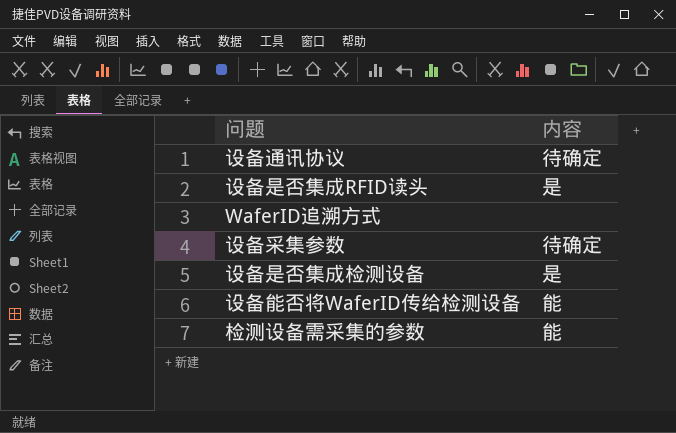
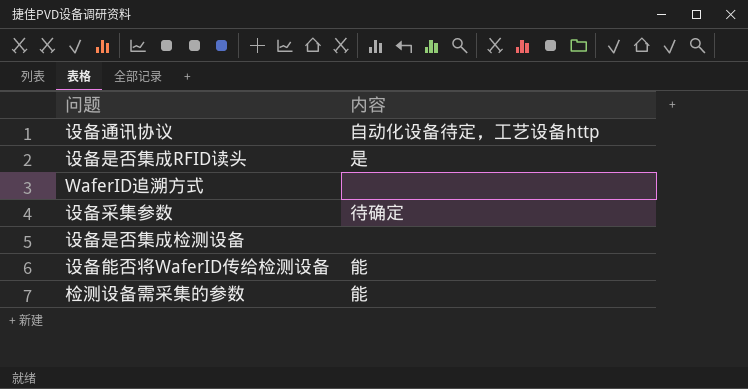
设备通讯协议 | 内容: 待确定 -> 自动化设备待定，工艺设备http
设备是否集成检测设备 | 内容: 是 -> none

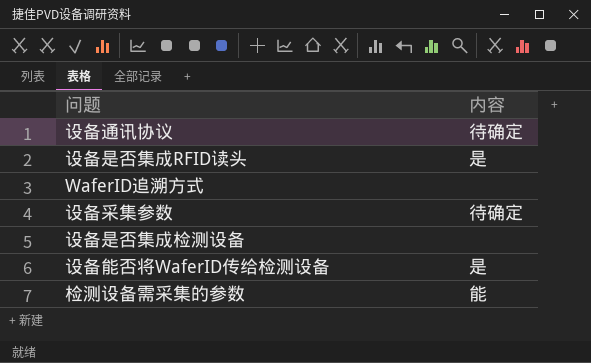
设备通讯协议 | 内容: 自动化设备待定，工艺设备http -> 待确定
设备能否将WaferID传给检测设备 | 内容: 能 -> 是

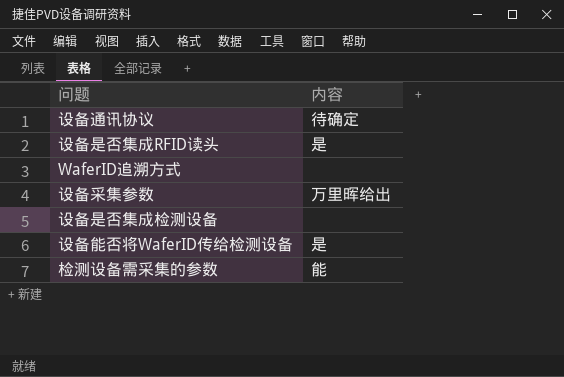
设备采集参数 | 内容: 待确定 -> 万里晖给出

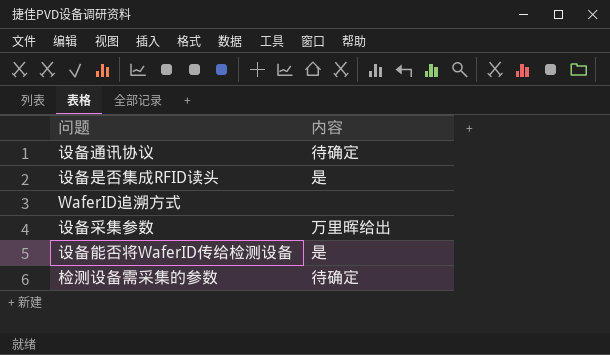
row 设备是否集成检测设备: none -> none
检测设备需采集的参数 | 内容: 能 -> 待确定

